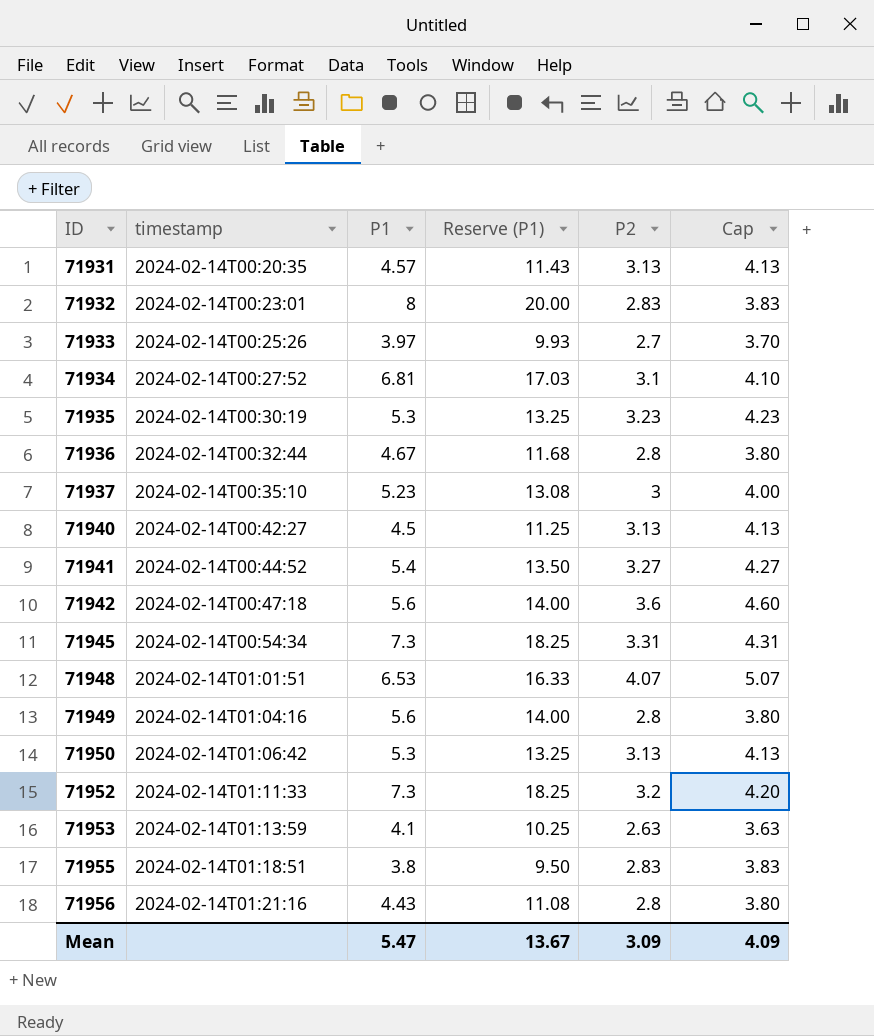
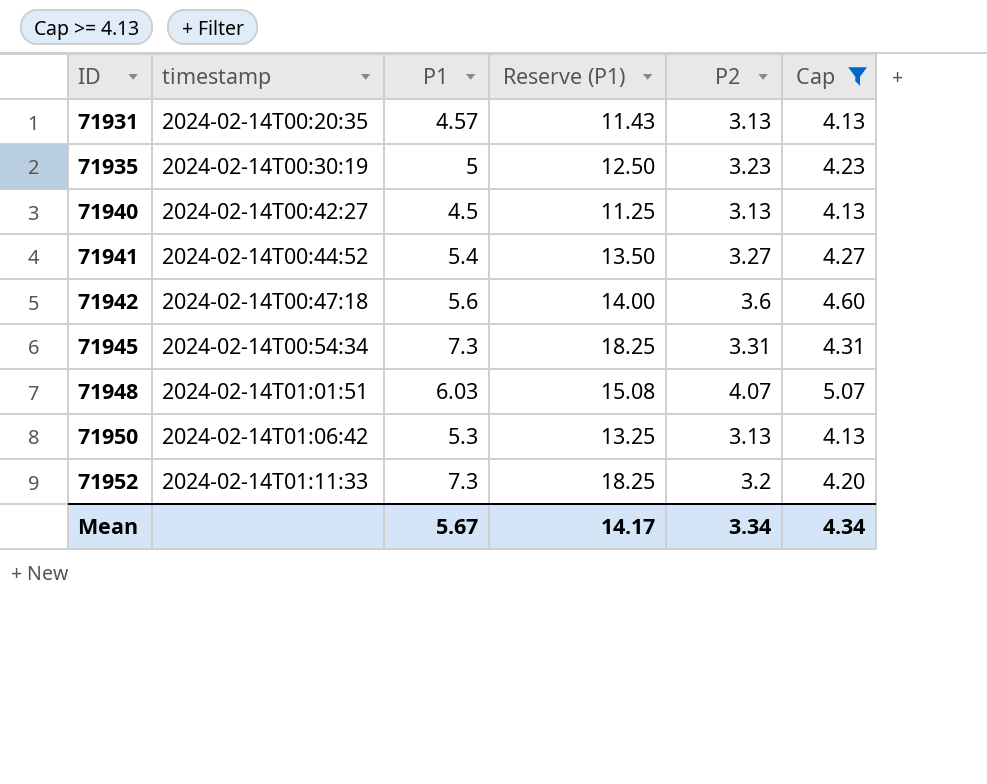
filter: none -> Cap >= 4.13
71935 | P1: 5.3 -> 5
71935 | Reserve (P1): 13.25 -> 12.50
71948 | P1: 6.53 -> 6.03
71948 | Reserve (P1): 16.33 -> 15.08
Mean | P1: 5.47 -> 5.67
Mean | Reserve (P1): 13.67 -> 14.17
Mean | P2: 3.09 -> 3.34
Mean | Cap: 4.09 -> 4.34

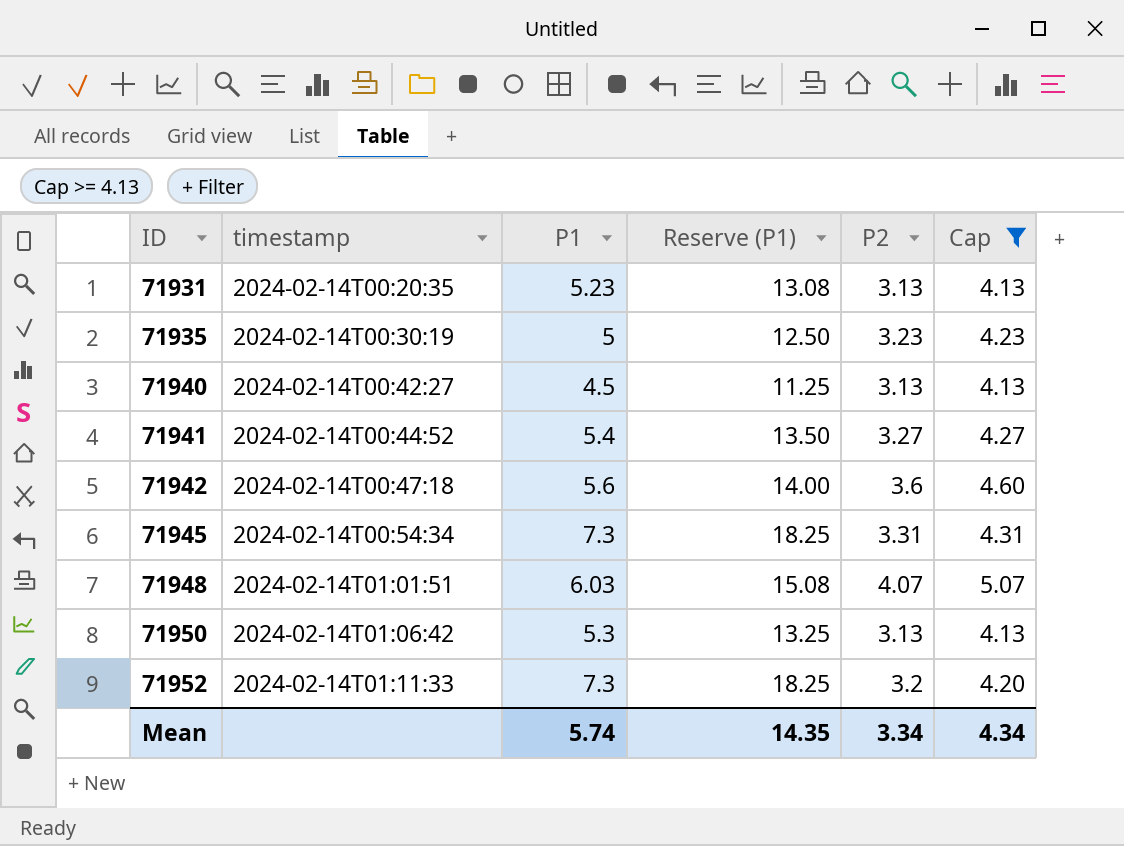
71931 | P1: 4.57 -> 5.23
71931 | Reserve (P1): 11.43 -> 13.08
Mean | P1: 5.67 -> 5.74
Mean | Reserve (P1): 14.17 -> 14.35

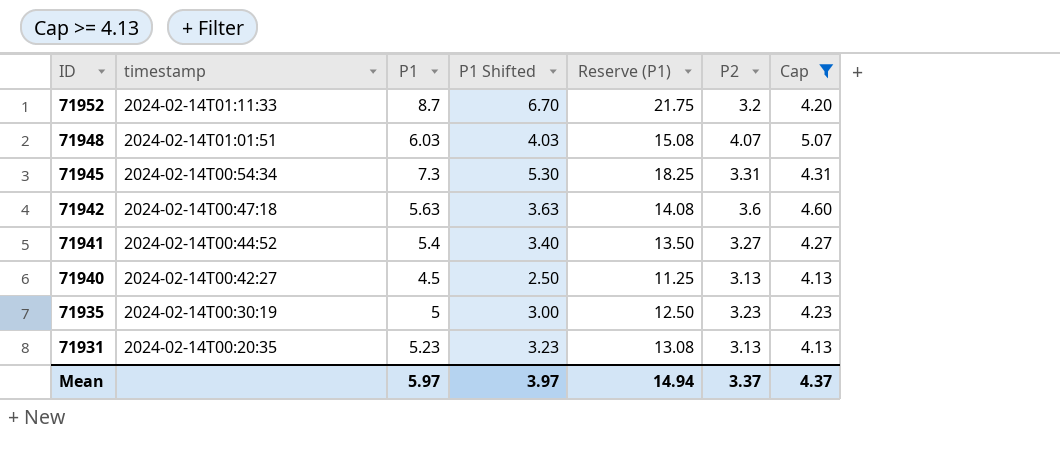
row order: ID ascending -> ID descending
column P1 Shifted | formula: none -> [P1] - 2
row 71950: 2024-02-14T01:06:42 | 5.3 | 13.25 | 3.13 | 4.13 -> none
71952 | P1: 7.3 -> 8.7
71952 | Reserve (P1): 18.25 -> 21.75
71942 | P1: 5.6 -> 5.63
71942 | Reserve (P1): 14.00 -> 14.08
Mean | P1: 5.74 -> 5.97
Mean | Reserve (P1): 14.35 -> 14.94
Mean | P2: 3.34 -> 3.37
Mean | Cap: 4.34 -> 4.37

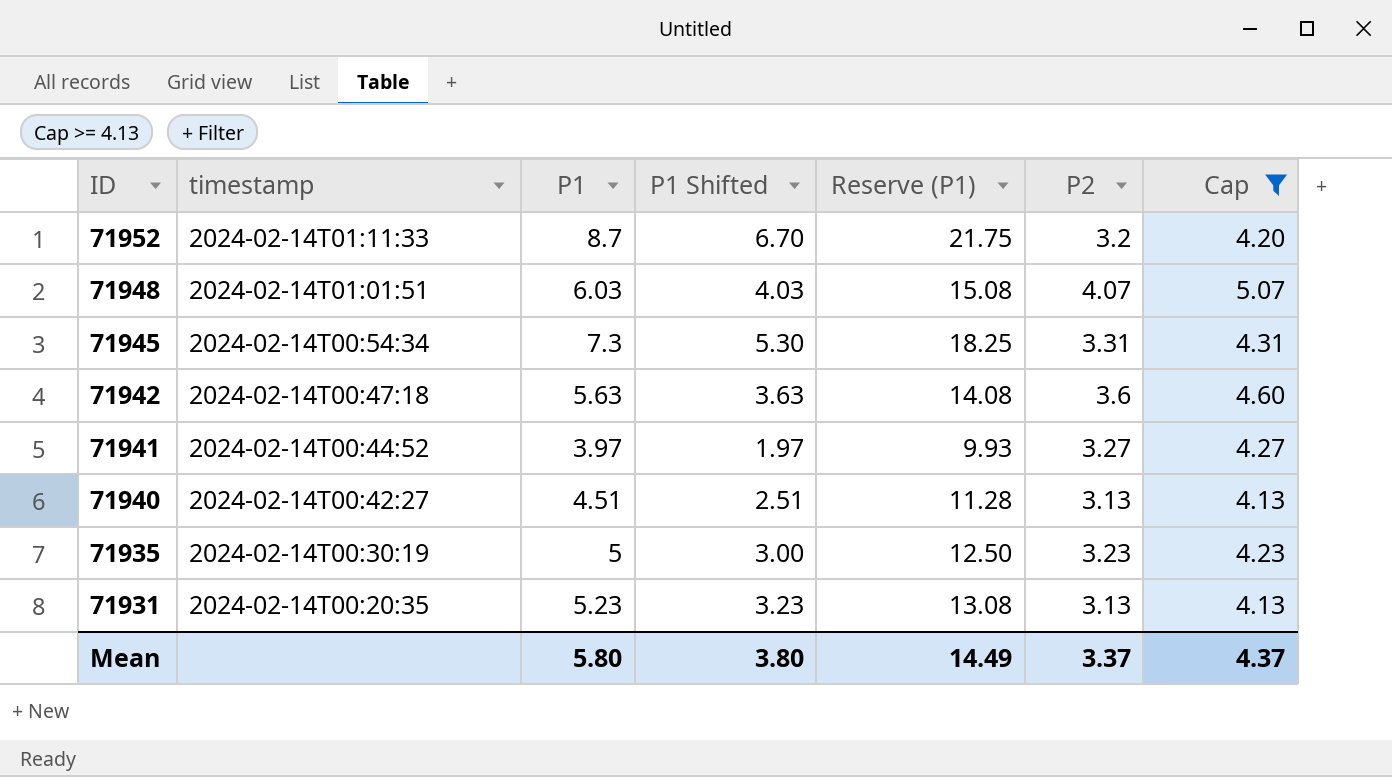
71941 | P1: 5.4 -> 3.97
71941 | P1 Shifted: 3.40 -> 1.97
71941 | Reserve (P1): 13.50 -> 9.93
71940 | P1: 4.5 -> 4.51
71940 | P1 Shifted: 2.50 -> 2.51
71940 | Reserve (P1): 11.25 -> 11.28
Mean | P1: 5.97 -> 5.80
Mean | P1 Shifted: 3.97 -> 3.80
Mean | Reserve (P1): 14.94 -> 14.49

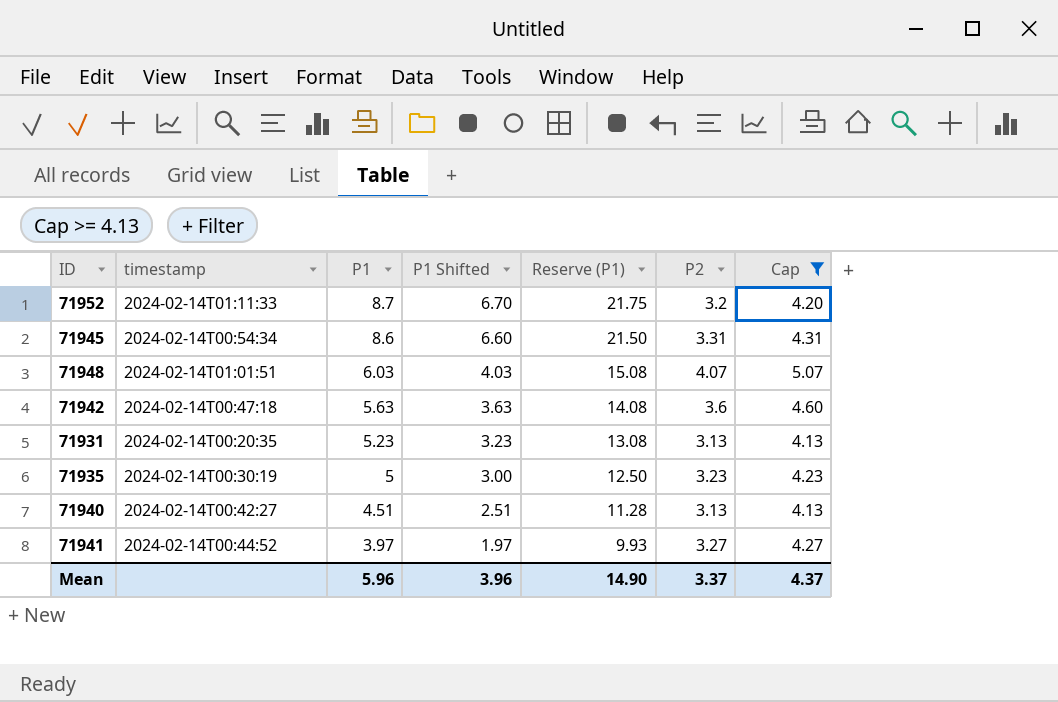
row order: ID descending -> P1 descending
71945 | P1: 7.3 -> 8.6
71945 | P1 Shifted: 5.30 -> 6.60
71945 | Reserve (P1): 18.25 -> 21.50
Mean | P1: 5.80 -> 5.96
Mean | P1 Shifted: 3.80 -> 3.96
Mean | Reserve (P1): 14.49 -> 14.90

